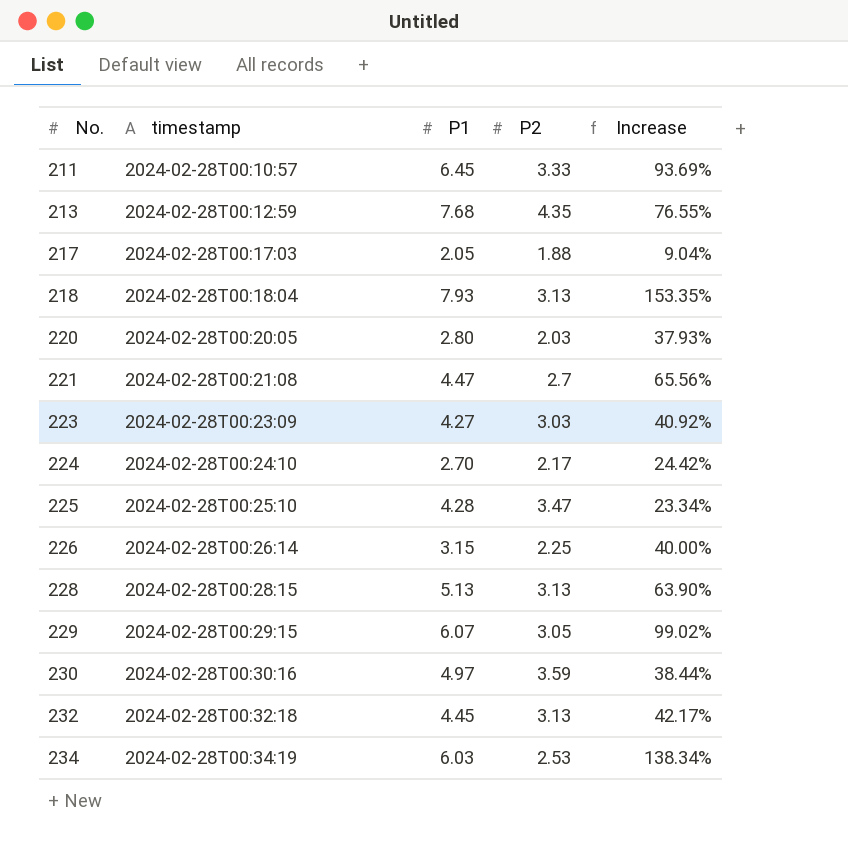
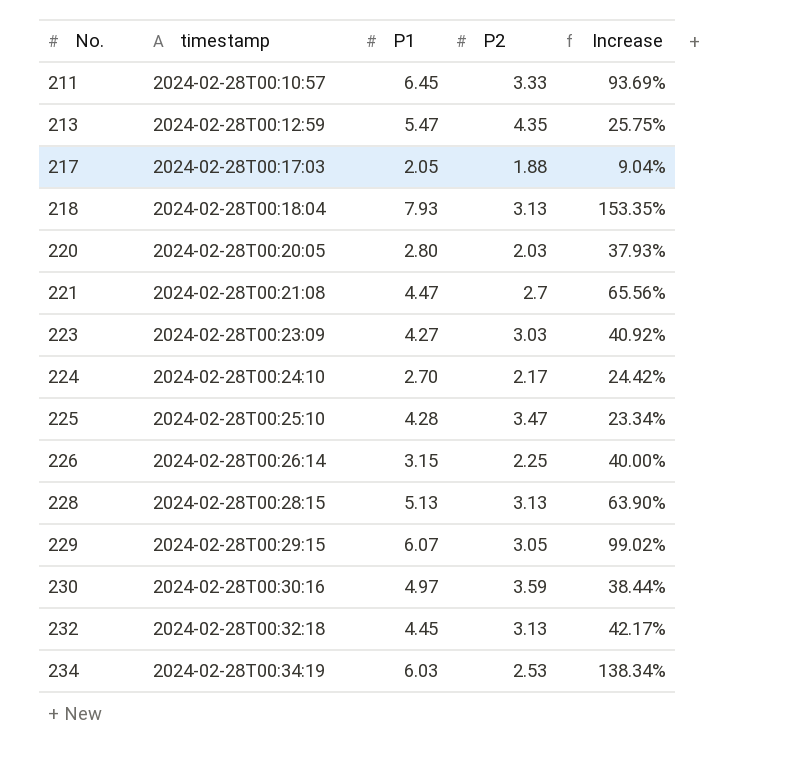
213 | P1: 7.68 -> 5.47
213 | Increase: 76.55% -> 25.75%

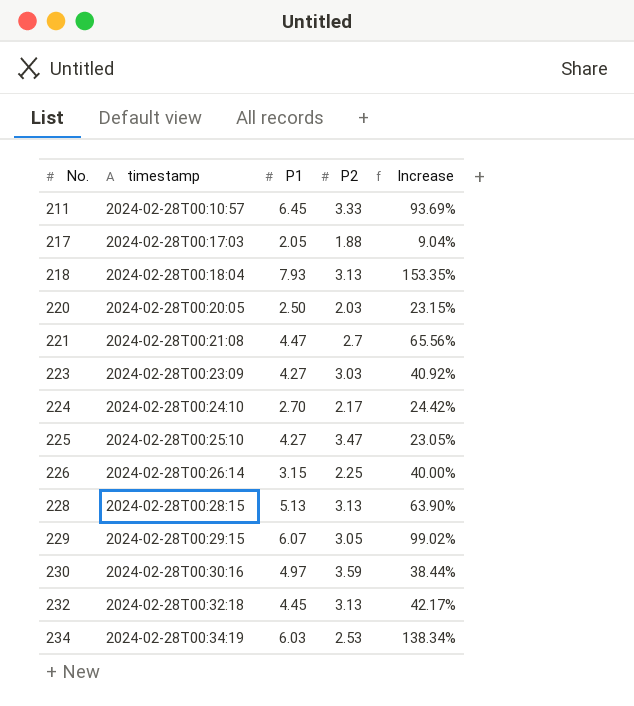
row 213: 2024-02-28T00:12:59 | 5.47 | 4.35 | 25.75% -> none
220 | P1: 2.80 -> 2.50
220 | Increase: 37.93% -> 23.15%
225 | P1: 4.28 -> 4.27
225 | Increase: 23.34% -> 23.05%

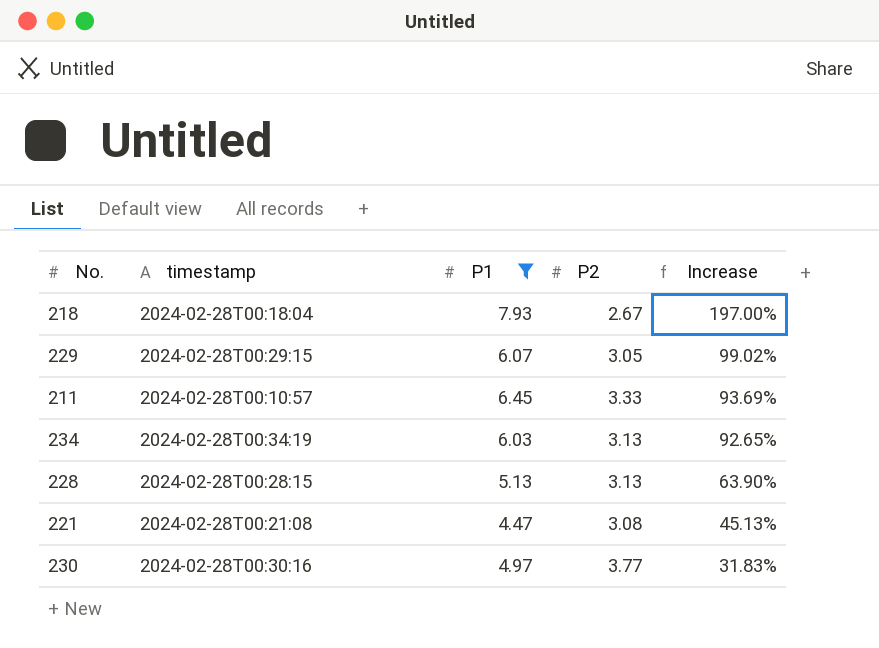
filter: none -> P1 >= 4.47
row order: No. ascending -> Increase descending
218 | P2: 3.13 -> 2.67
218 | Increase: 153.35% -> 197.00%
234 | P2: 2.53 -> 3.13
234 | Increase: 138.34% -> 92.65%
221 | P2: 2.7 -> 3.08
221 | Increase: 65.56% -> 45.13%
230 | P2: 3.59 -> 3.77
230 | Increase: 38.44% -> 31.83%

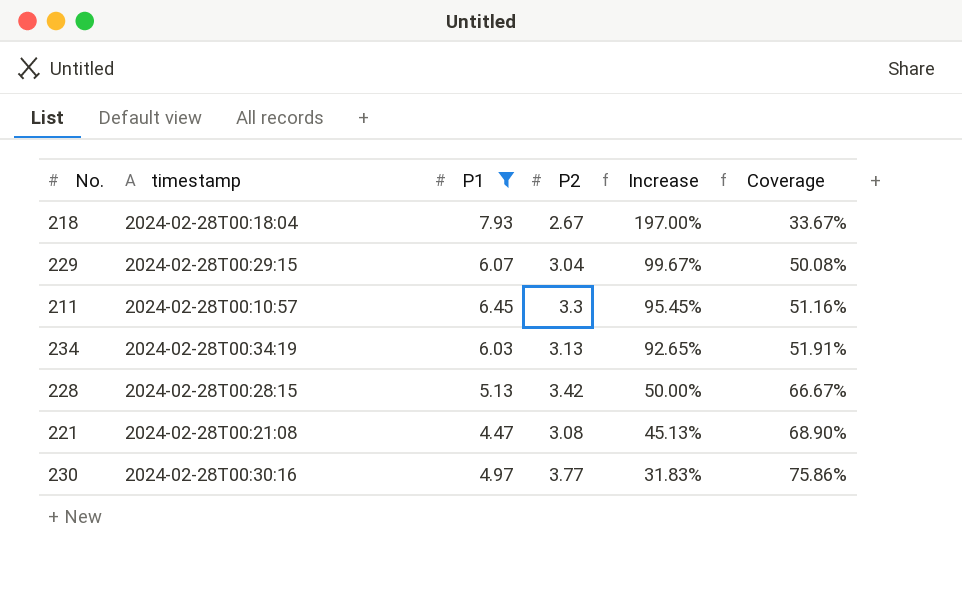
column Coverage | formula: none -> [P2] / [P1]
229 | P2: 3.05 -> 3.04
229 | Increase: 99.02% -> 99.67%
211 | P2: 3.33 -> 3.3
211 | Increase: 93.69% -> 95.45%
228 | P2: 3.13 -> 3.42
228 | Increase: 63.90% -> 50.00%

